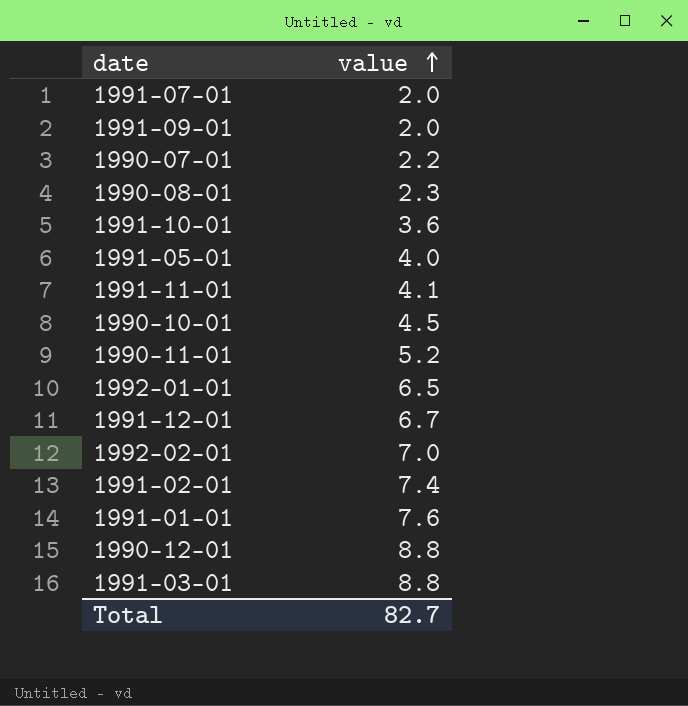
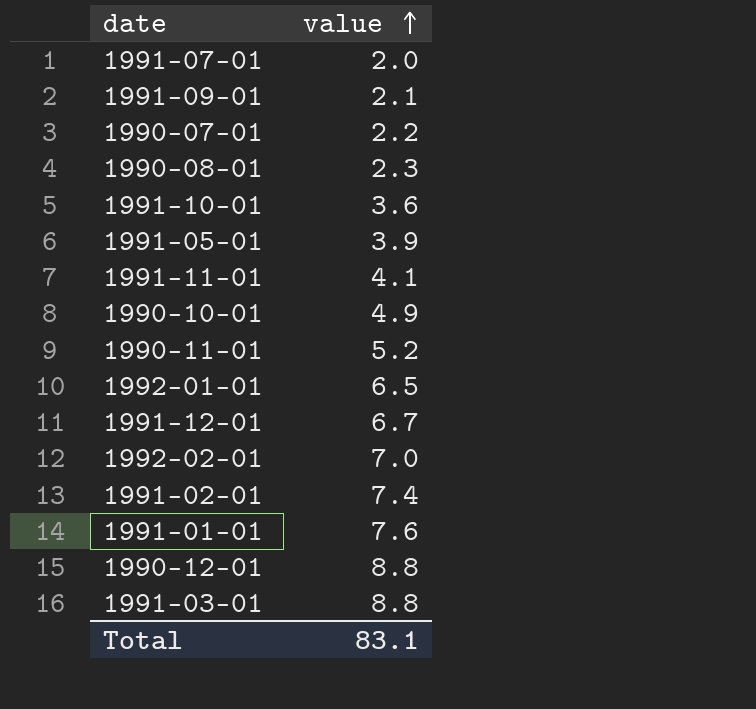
1991-09-01 | value: 2.0 -> 2.1
1991-05-01 | value: 4.0 -> 3.9
1990-10-01 | value: 4.5 -> 4.9
Total | value: 82.7 -> 83.1

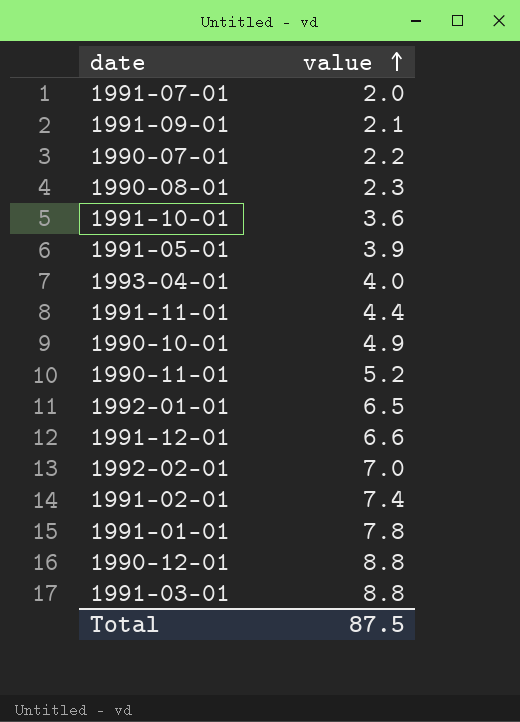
row 1993-04-01: none -> 4.0
1991-11-01 | value: 4.1 -> 4.4
1991-12-01 | value: 6.7 -> 6.6
1991-01-01 | value: 7.6 -> 7.8
Total | value: 83.1 -> 87.5

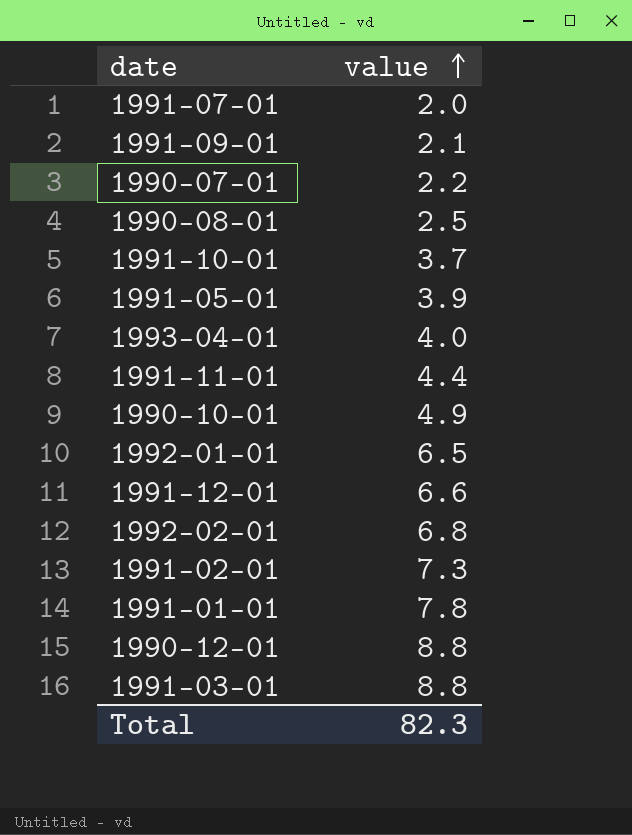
row 1990-11-01: 5.2 -> none
1990-08-01 | value: 2.3 -> 2.5
1991-10-01 | value: 3.6 -> 3.7
1992-02-01 | value: 7.0 -> 6.8
1991-02-01 | value: 7.4 -> 7.3
Total | value: 87.5 -> 82.3

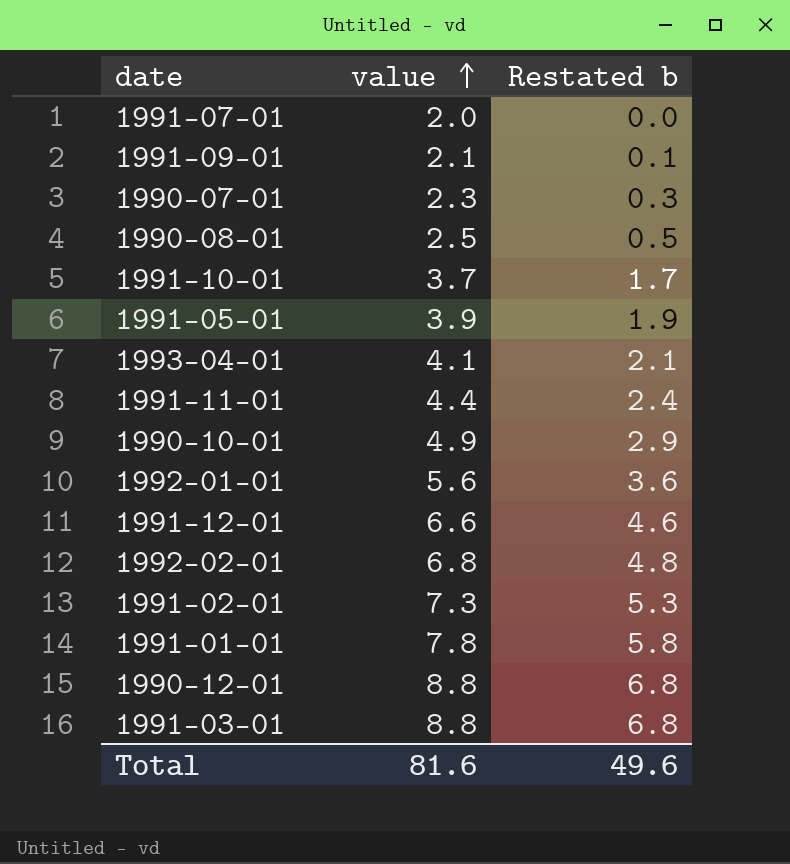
column Restated b | formula: none -> [value] - 2
1990-07-01 | value: 2.2 -> 2.3
1993-04-01 | value: 4.0 -> 4.1
1992-01-01 | value: 6.5 -> 5.6
Total | value: 82.3 -> 81.6

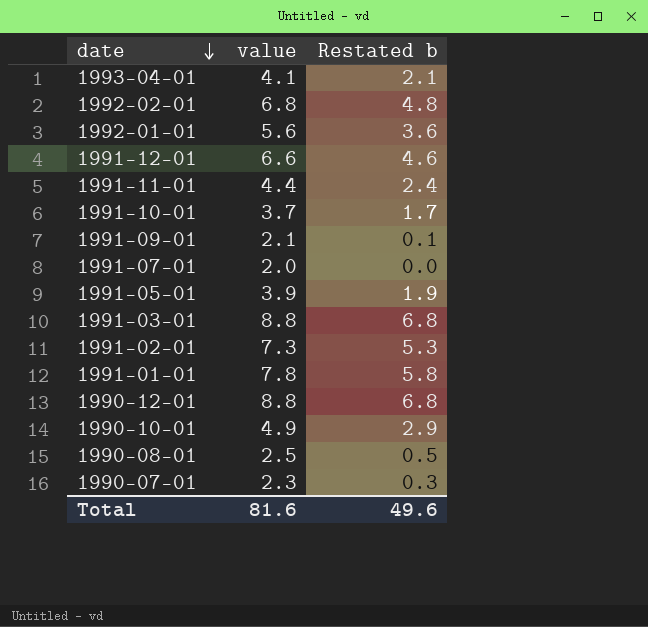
row order: value ascending -> date descending

